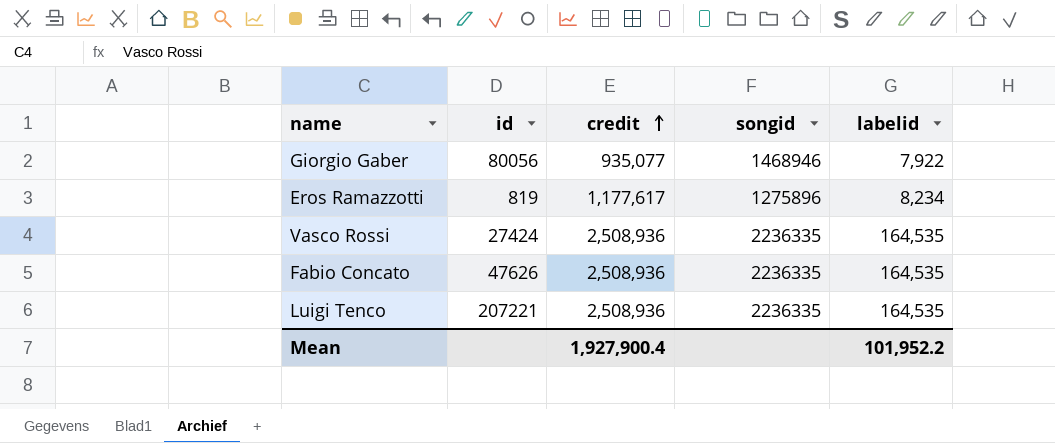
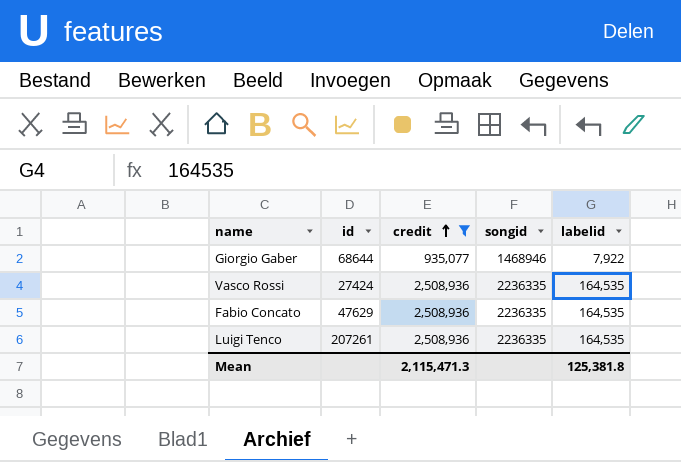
filter: none -> credit != 1,177,617
Giorgio Gaber | id: 80056 -> 68644
Fabio Concato | id: 47626 -> 47629
Luigi Tenco | id: 207221 -> 207261
Mean | credit: 1,927,900.4 -> 2,115,471.3
Mean | labelid: 101,952.2 -> 125,381.8

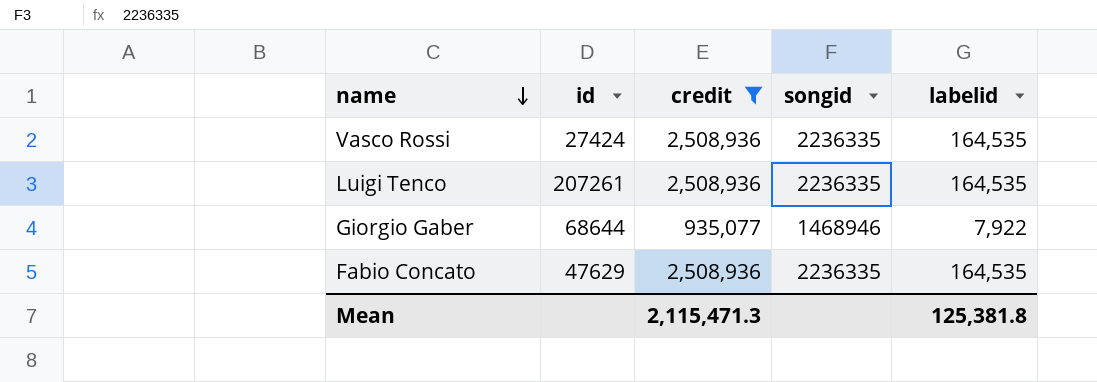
row order: credit ascending -> name descending

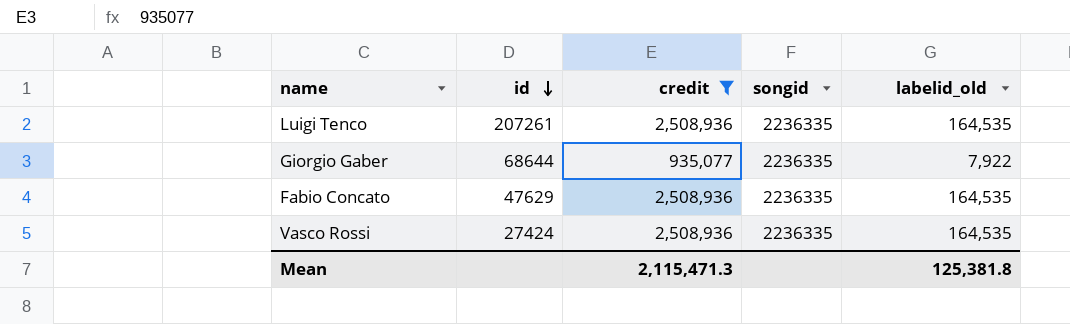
row order: name descending -> id descending
column name: labelid -> labelid_old
Giorgio Gaber | songid: 1468946 -> 2236335

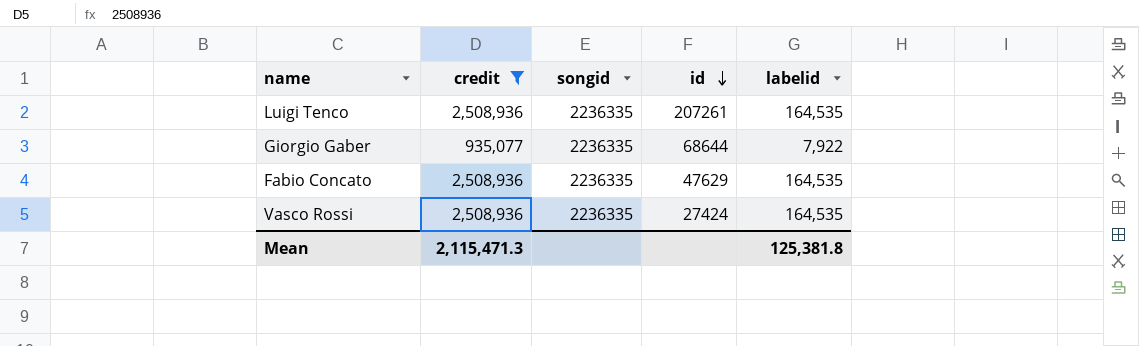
column id | position: 2 -> 4
column name: labelid_old -> labelid

